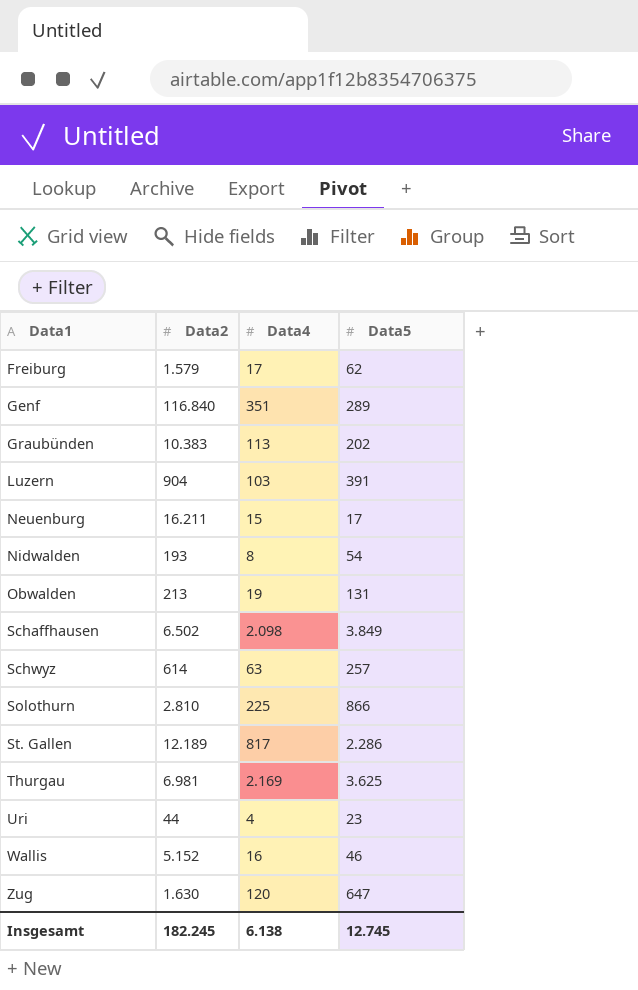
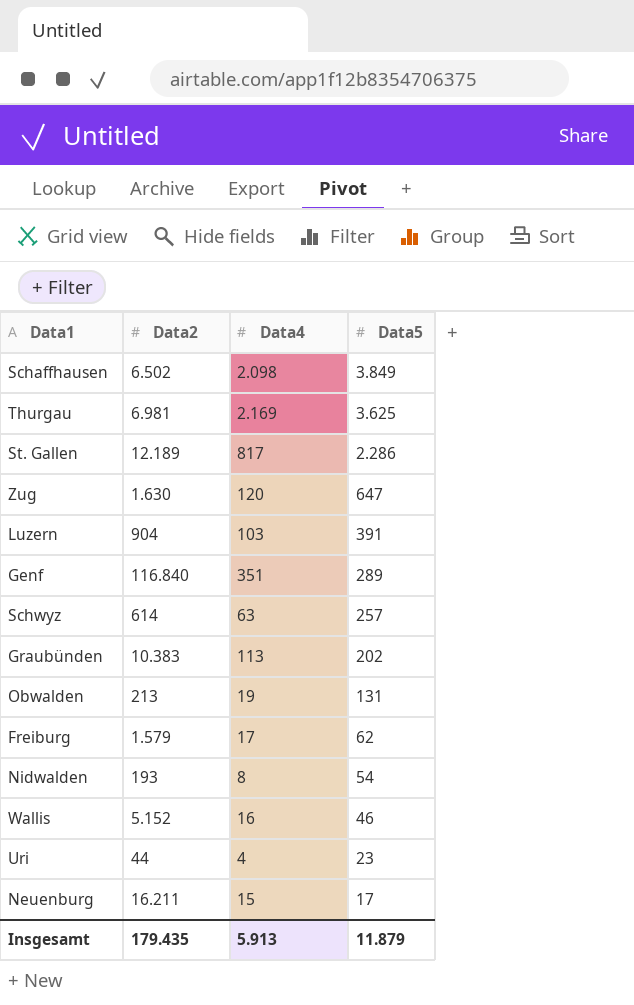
row order: Data1 ascending -> Data5 descending
row Solothurn: 2.810 | 225 | 866 -> none
Insgesamt | Data2: 182.245 -> 179.435
Insgesamt | Data4: 6.138 -> 5.913
Insgesamt | Data5: 12.745 -> 11.879

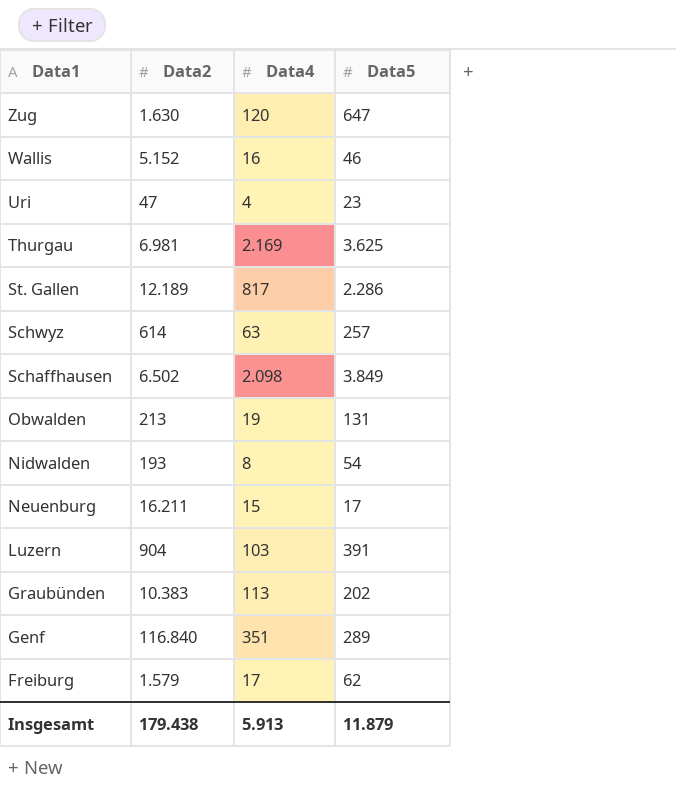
row order: Data5 descending -> Data1 descending
Uri | Data2: 44 -> 47
Insgesamt | Data2: 179.435 -> 179.438

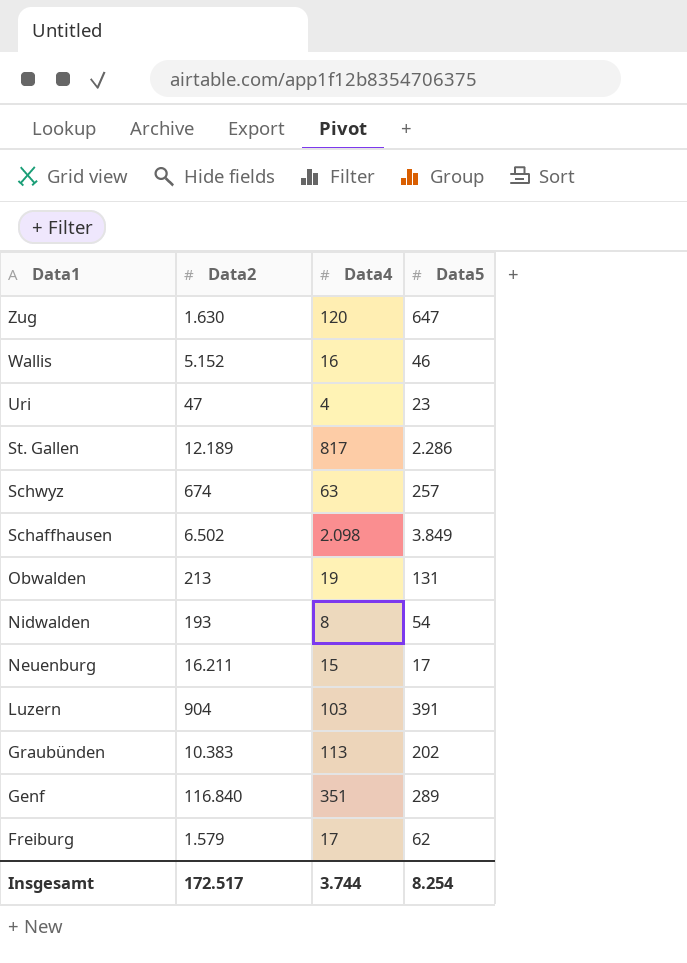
row Thurgau: 6.981 | 2.169 | 3.625 -> none
Schwyz | Data2: 614 -> 674
Insgesamt | Data2: 179.438 -> 172.517
Insgesamt | Data4: 5.913 -> 3.744
Insgesamt | Data5: 11.879 -> 8.254

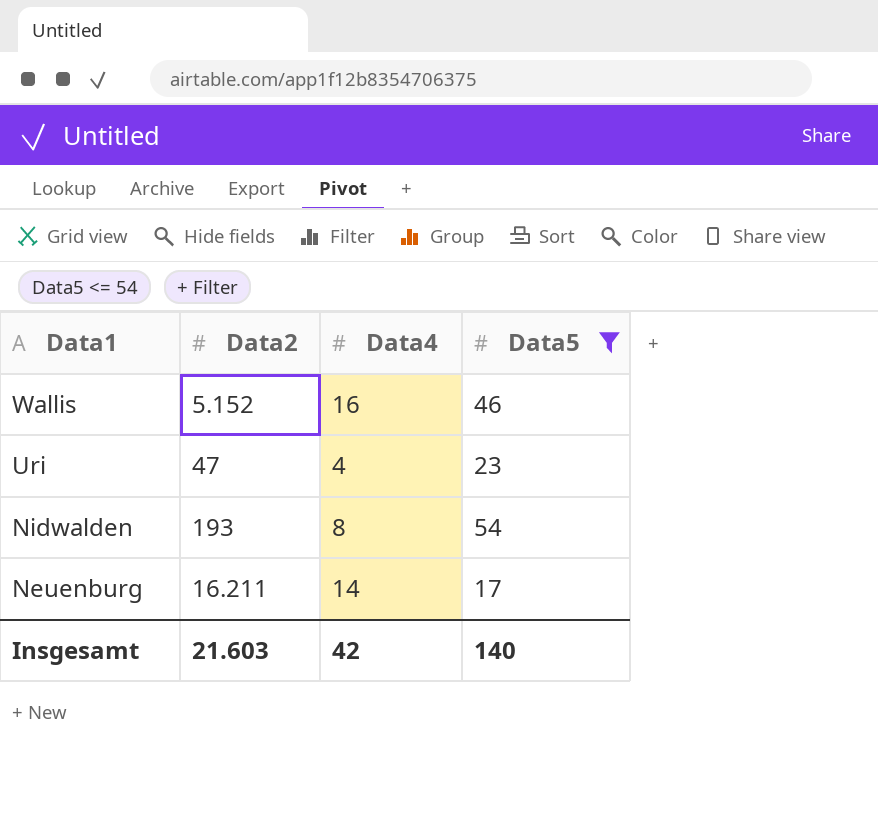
filter: none -> Data5 <= 54
Neuenburg | Data4: 15 -> 14
Insgesamt | Data2: 172.517 -> 21.603
Insgesamt | Data4: 3.744 -> 42
Insgesamt | Data5: 8.254 -> 140

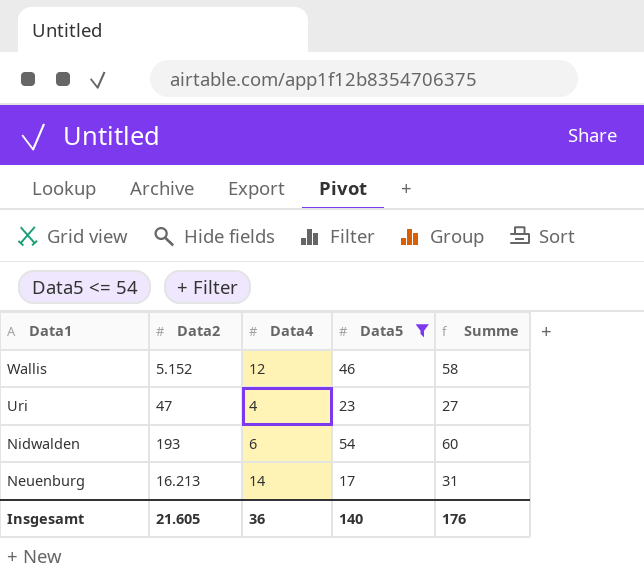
column Summe | formula: none -> [Data4] + [Data5]
Wallis | Data4: 16 -> 12
Nidwalden | Data4: 8 -> 6
Neuenburg | Data2: 16.211 -> 16.213
Insgesamt | Data2: 21.603 -> 21.605
Insgesamt | Data4: 42 -> 36

